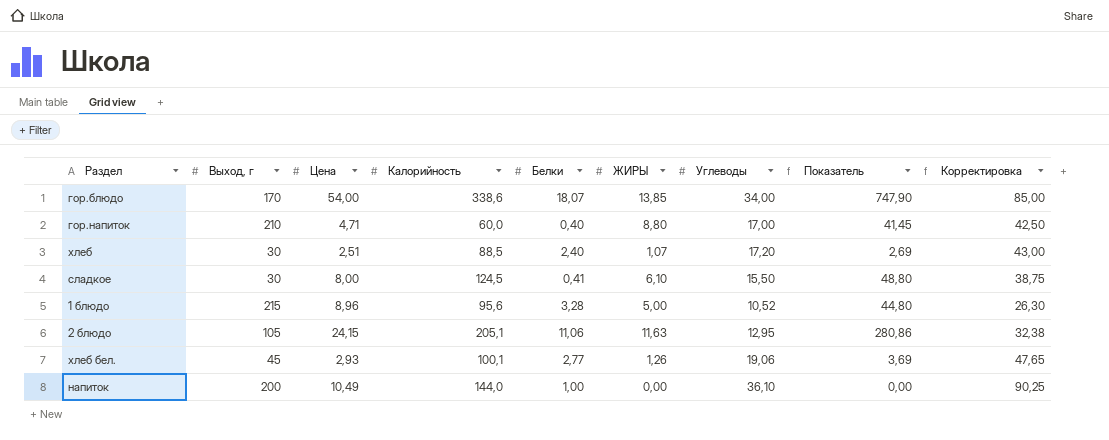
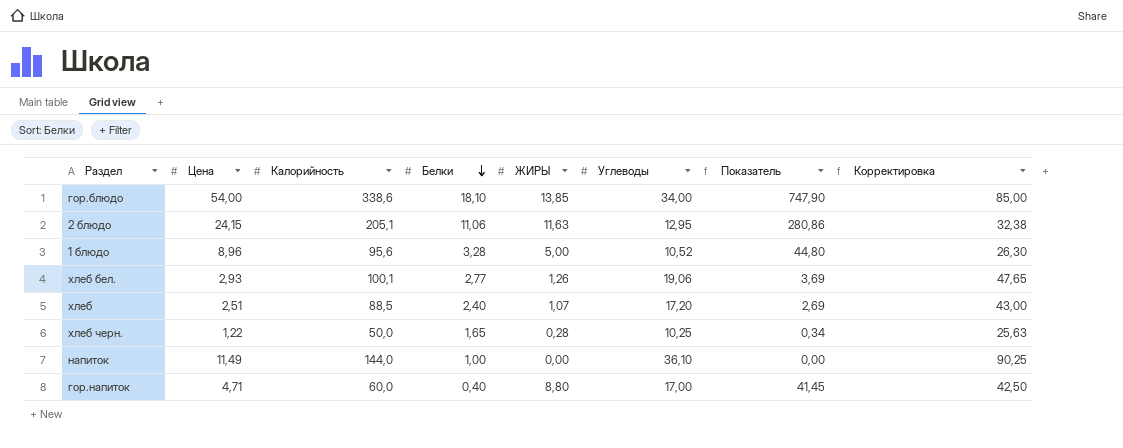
row order: none -> Белки descending
column Выход, г | position: 2 -> none
row сладкое: 30 | 8,00 | 124,5 | 0,41 | 6,10 | 15,50 | 48,80 | 38,75 -> none
гор.блюдо | Белки: 18,07 -> 18,10
row хлеб черн.: none -> 1,22 | 50,0 | 1,65 | 0,28 | 10,25 | 0,34 | 25,63
напиток | Цена: 10,49 -> 11,49

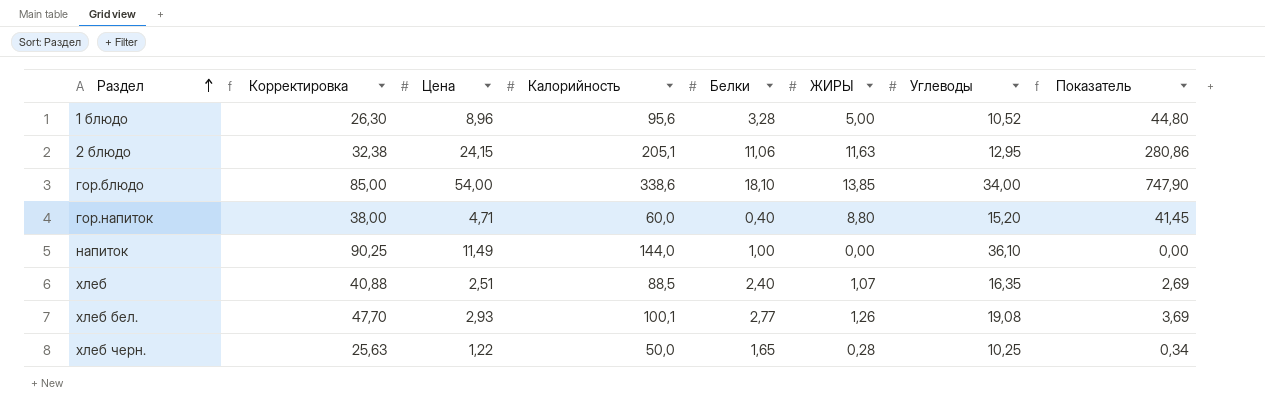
row order: Белки descending -> Раздел ascending
column Корректировка | position: 8 -> 2
гор.напиток | Корректировка: 42,50 -> 38,00
гор.напиток | Углеводы: 17,00 -> 15,20
хлеб | Корректировка: 43,00 -> 40,88
хлеб | Углеводы: 17,20 -> 16,35
хлеб бел. | Корректировка: 47,65 -> 47,70
хлеб бел. | Углеводы: 19,06 -> 19,08

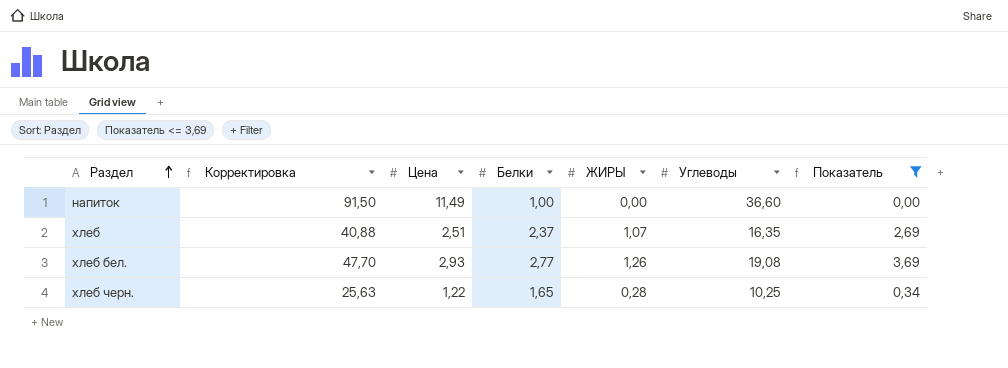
filter: none -> Показатель <= 3,69
column Калорийность | position: 4 -> none
напиток | Корректировка: 90,25 -> 91,50
напиток | Углеводы: 36,10 -> 36,60
хлеб | Белки: 2,40 -> 2,37

